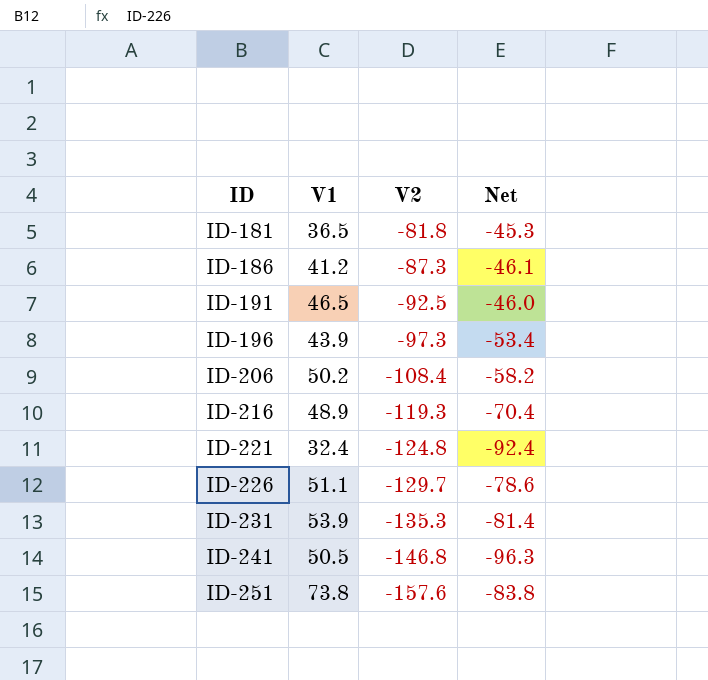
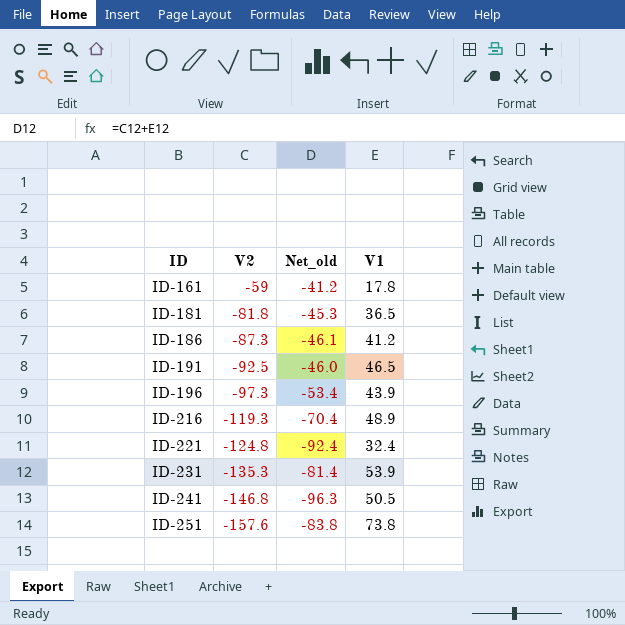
column name: Net -> Net_old
column V1 | position: 2 -> 4
row ID-206: 50.2 | -108.4 | -58.2 -> none
row ID-226: 51.1 | -129.7 | -78.6 -> none
row ID-161: none -> -59 | -41.2 | 17.8

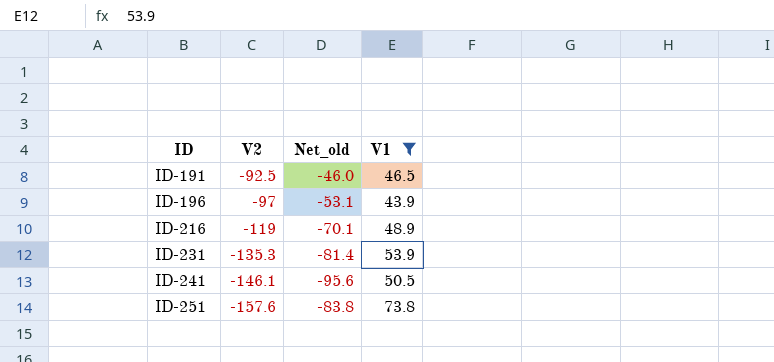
filter: none -> V1 >= 43.9
ID-196 | V2: -97.3 -> -97
ID-196 | Net_old: -53.4 -> -53.1
ID-216 | V2: -119.3 -> -119
ID-216 | Net_old: -70.4 -> -70.1
ID-241 | V2: -146.8 -> -146.1
ID-241 | Net_old: -96.3 -> -95.6

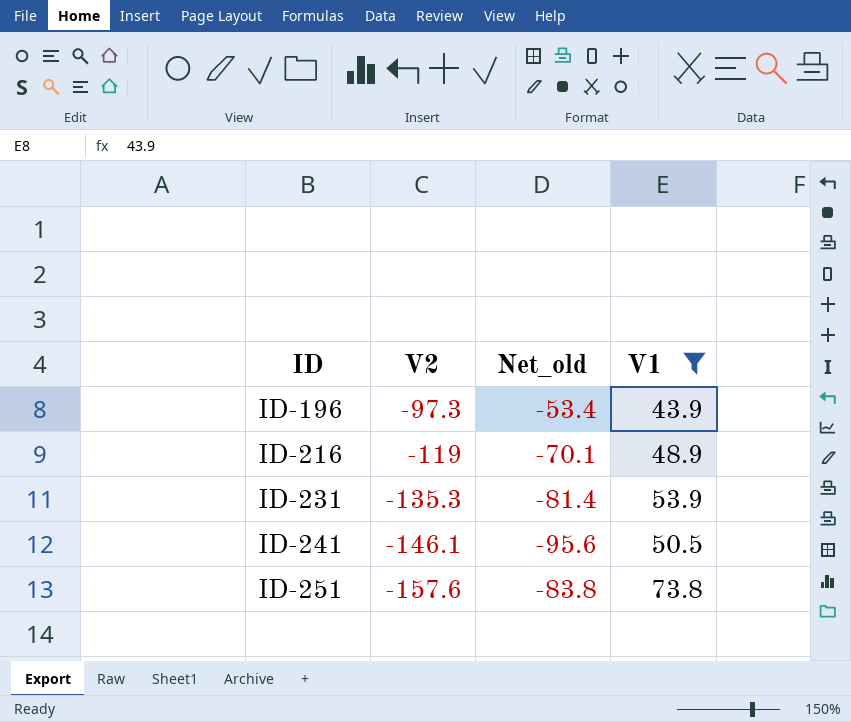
row ID-191: -92.5 | -46.0 | 46.5 -> none
ID-196 | V2: -97 -> -97.3
ID-196 | Net_old: -53.1 -> -53.4

